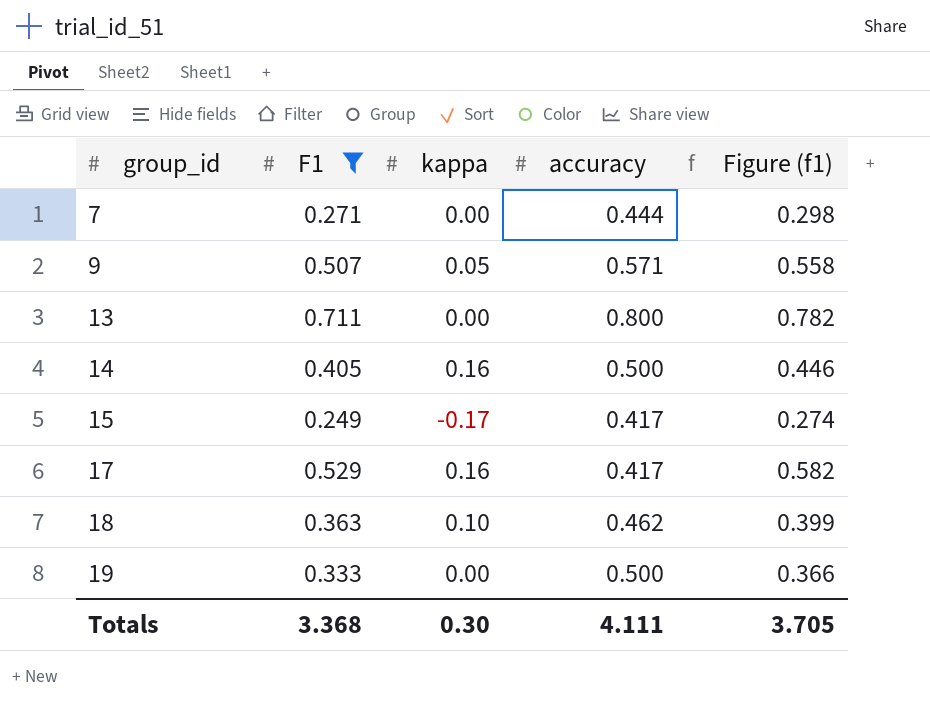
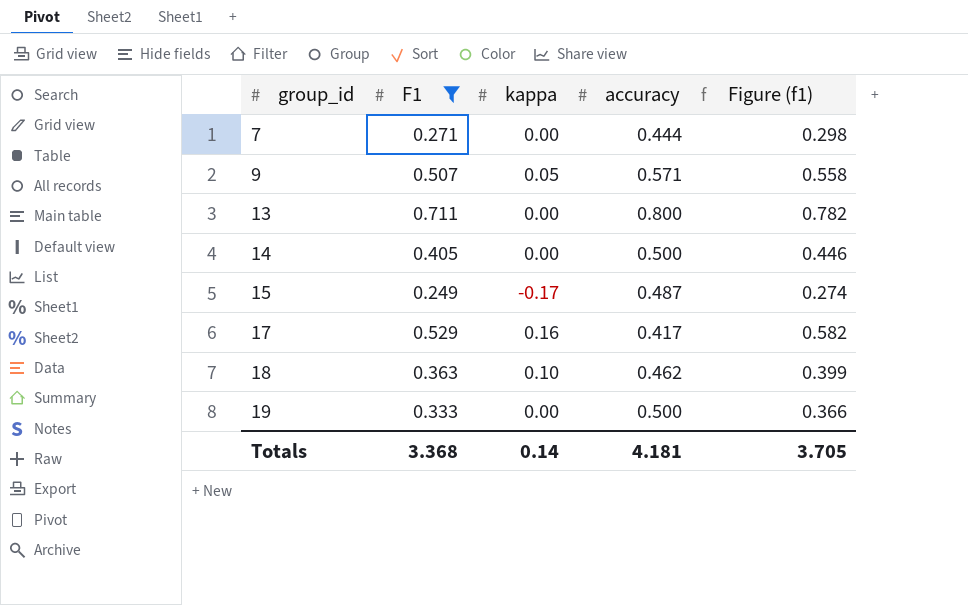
14 | kappa: 0.16 -> 0.00
15 | accuracy: 0.417 -> 0.487
Totals | kappa: 0.30 -> 0.14
Totals | accuracy: 4.111 -> 4.181

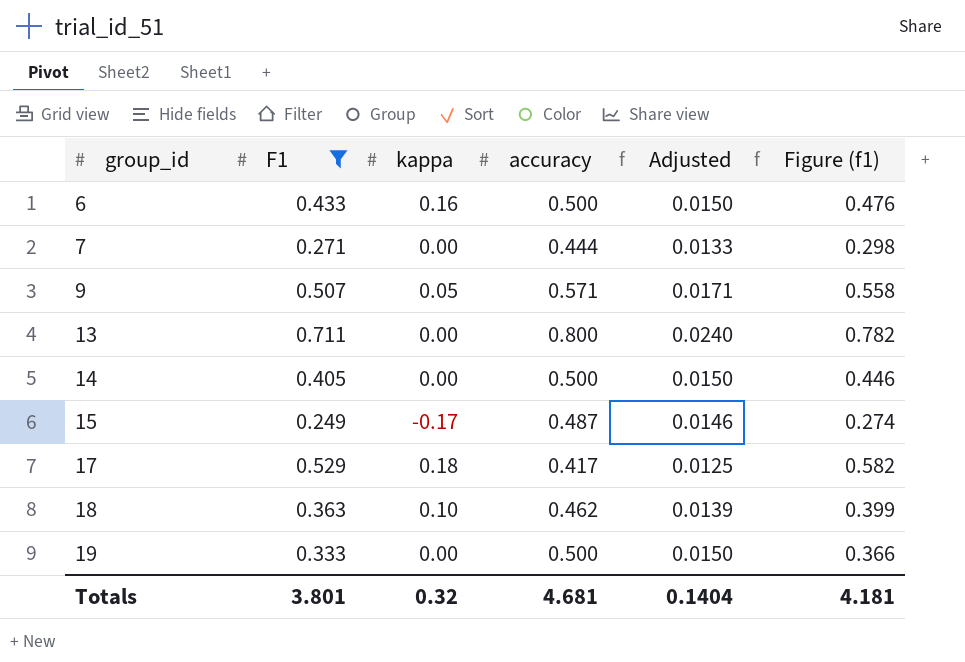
column Adjusted | formula: none -> [accuracy] * 0.03
row 6: none -> 0.433 | 0.16 | 0.500 | 0.0150 | 0.476
17 | kappa: 0.16 -> 0.18
Totals | F1: 3.368 -> 3.801
Totals | kappa: 0.14 -> 0.32
Totals | accuracy: 4.181 -> 4.681
Totals | Figure (f1): 3.705 -> 4.181

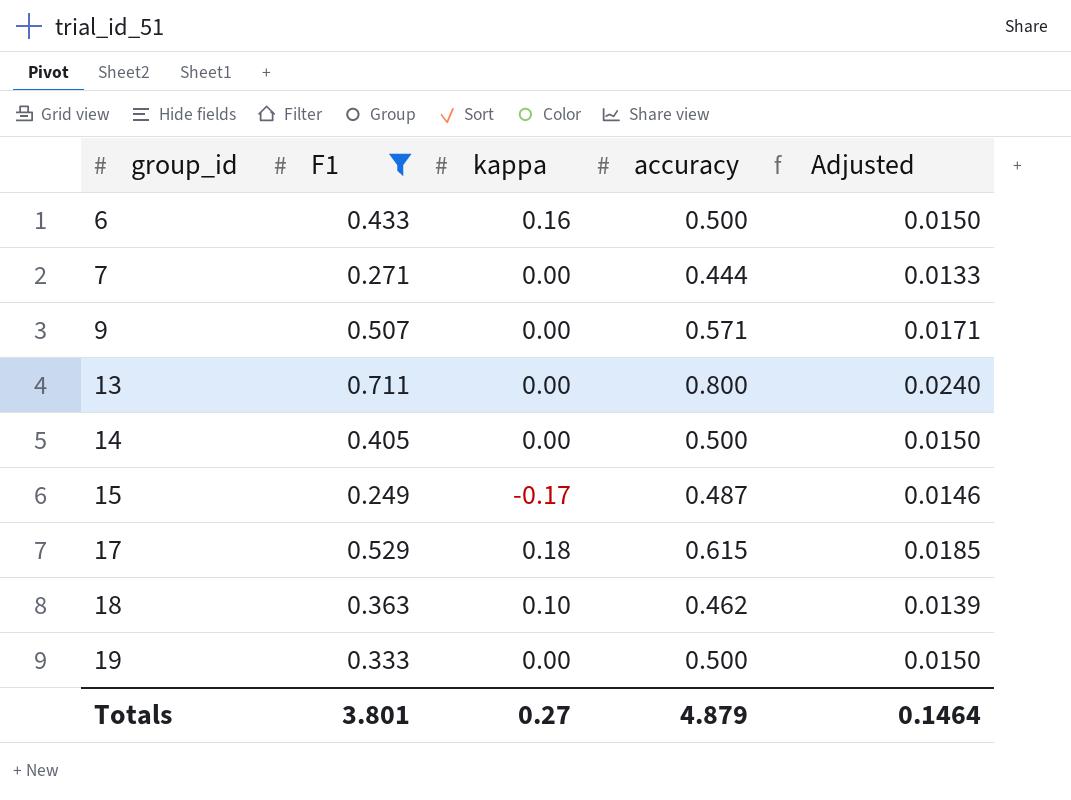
column Figure (f1) | formula: [F1] * 1.1 -> none
9 | kappa: 0.05 -> 0.00
17 | accuracy: 0.417 -> 0.615
17 | Adjusted: 0.0125 -> 0.0185
Totals | kappa: 0.32 -> 0.27
Totals | accuracy: 4.681 -> 4.879
Totals | Adjusted: 0.1404 -> 0.1464

